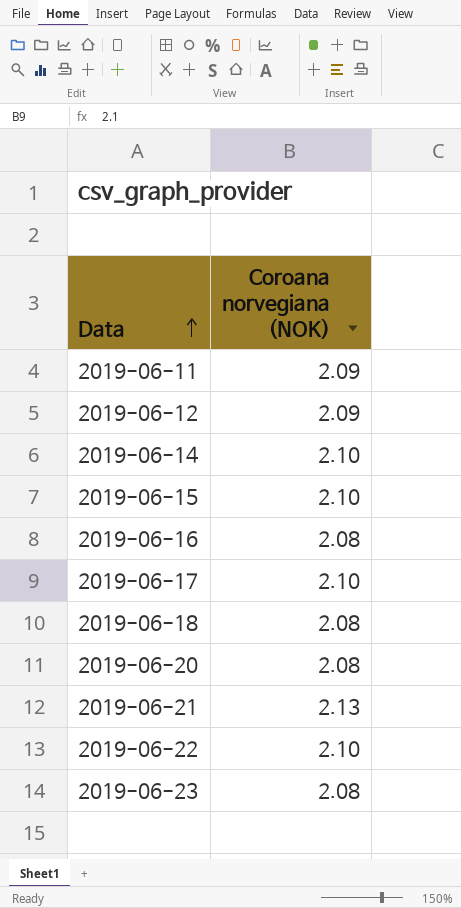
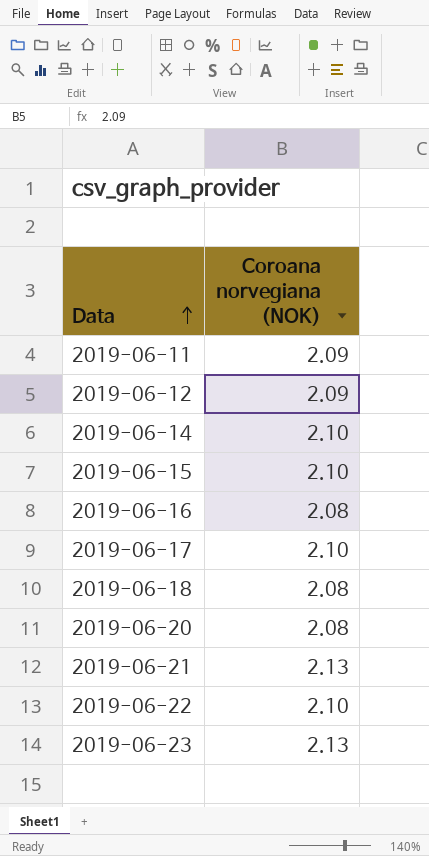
2019-06-23 | Coroana norvegiana (NOK): 2.08 -> 2.13

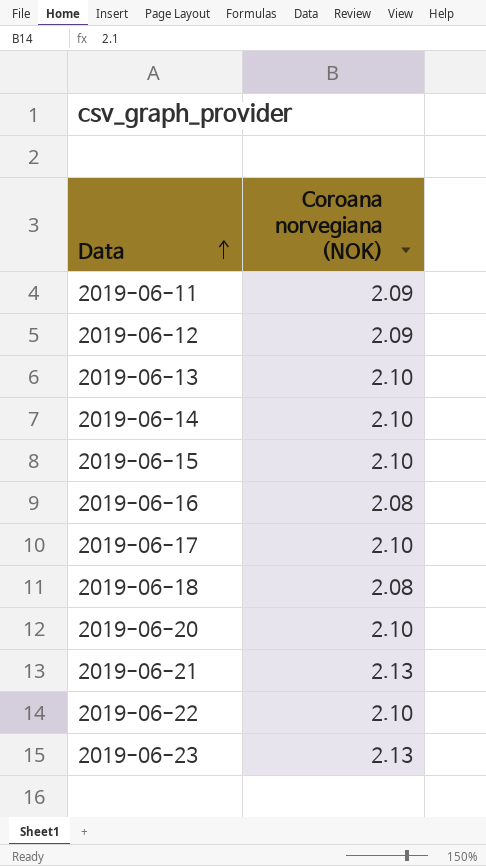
row 2019-06-13: none -> 2.10
2019-06-20 | Coroana norvegiana (NOK): 2.08 -> 2.10

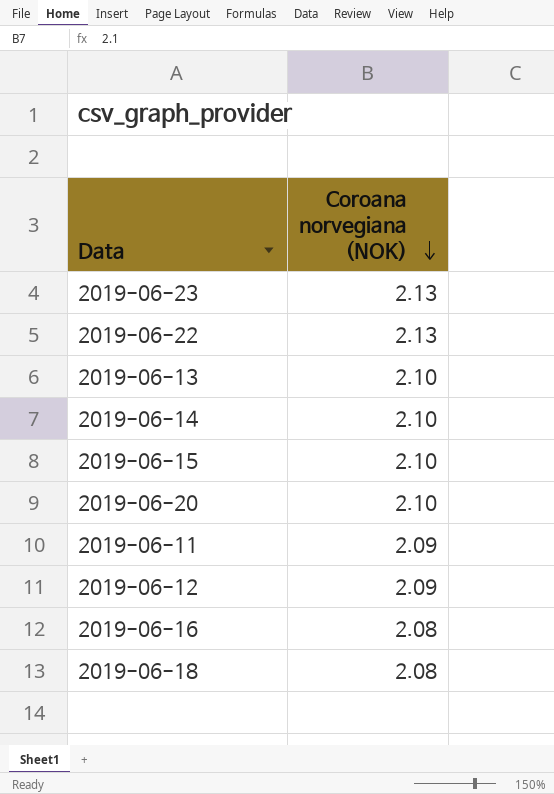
row order: Data ascending -> Coroana norvegiana (NOK) descending
row 2019-06-17: 2.10 -> none
row 2019-06-21: 2.13 -> none
2019-06-22 | Coroana norvegiana (NOK): 2.10 -> 2.13

